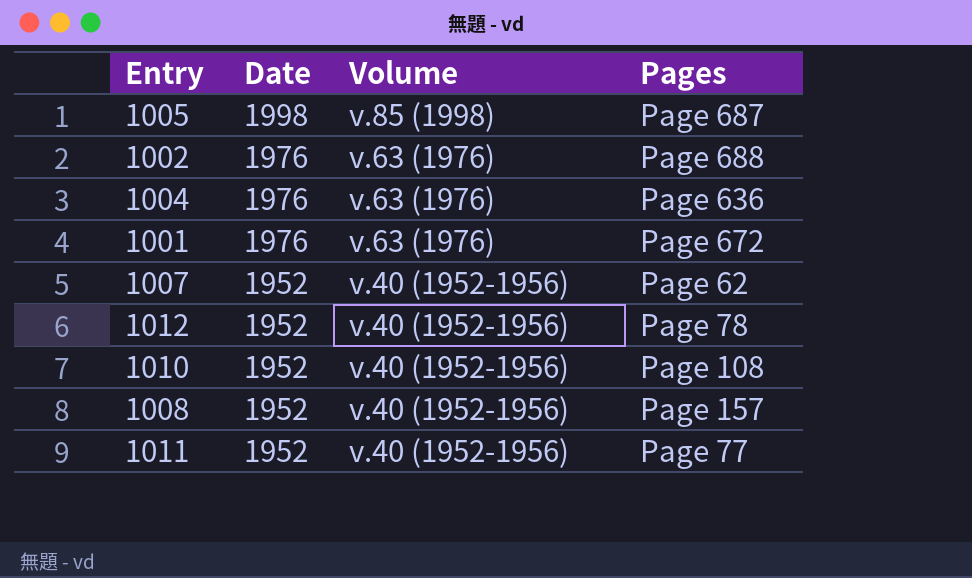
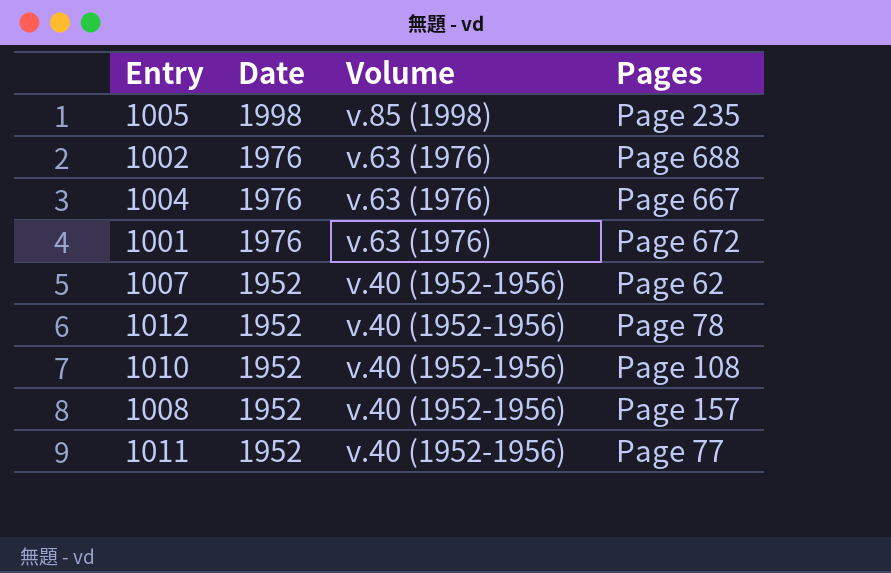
1005 | Pages: Page 687 -> Page 235
1004 | Pages: Page 636 -> Page 667

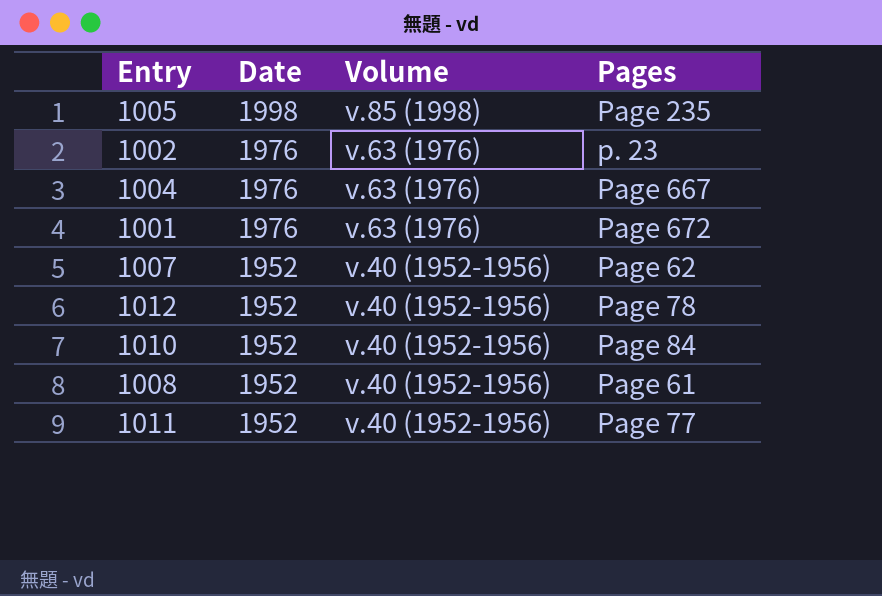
1002 | Pages: Page 688 -> p. 23
1010 | Pages: Page 108 -> Page 84
1008 | Pages: Page 157 -> Page 61

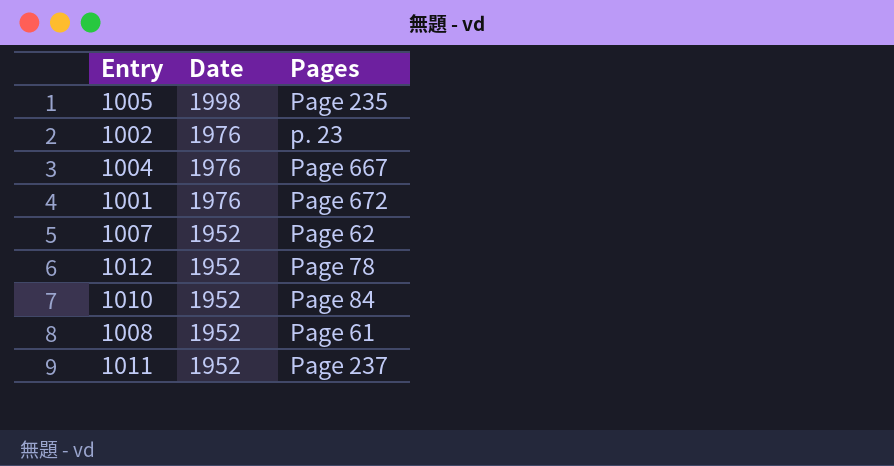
column Volume | position: 3 -> none
1011 | Pages: Page 77 -> Page 237

